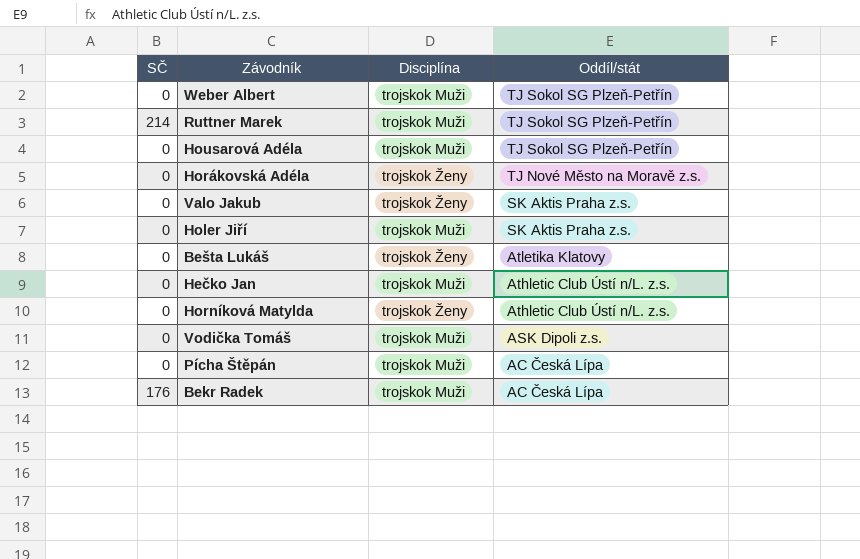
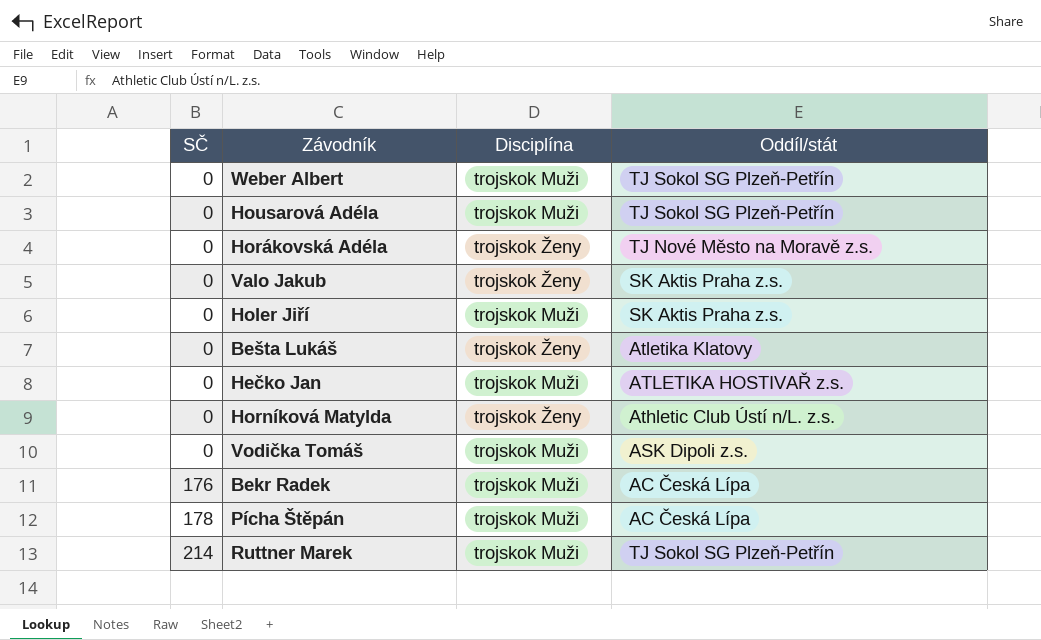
row order: Oddíl/stát descending -> SČ ascending
Hečko Jan | Oddíl/stát: Athletic Club Ústí n/L. z.s. -> ATLETIKA HOSTIVAŘ z.s.
Pícha Štěpán | SČ: 0 -> 178

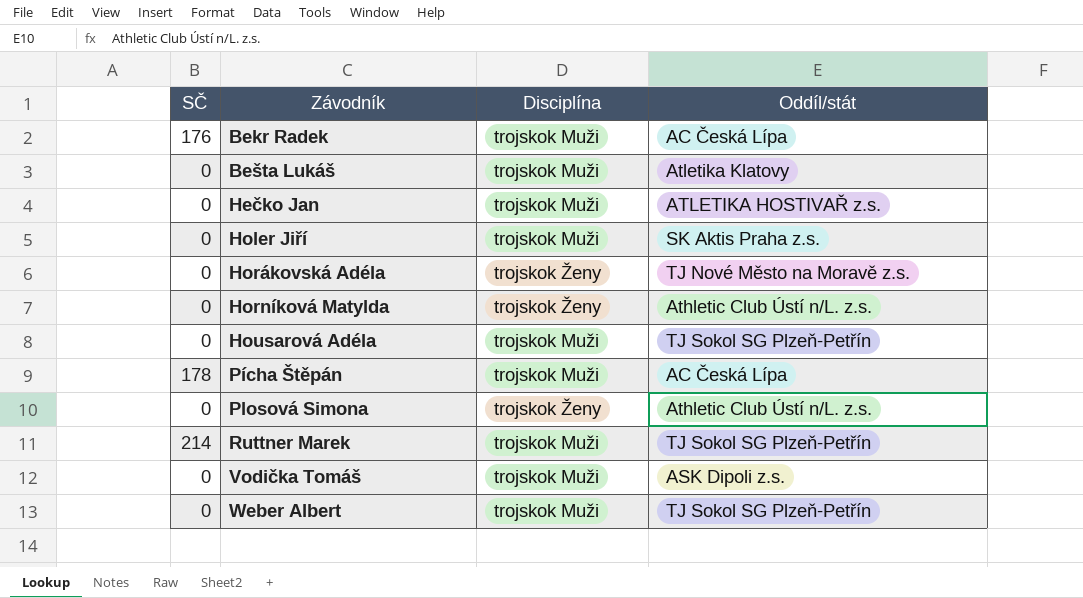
row order: SČ ascending -> Závodník ascending
row Valo Jakub: 0 | trojskok Ženy | SK Aktis Praha z.s. -> none
Bešta Lukáš | Disciplína: trojskok Ženy -> trojskok Muži
row Plosová Simona: none -> 0 | trojskok Ženy | Athletic Club Ústí n/L. z.s.

